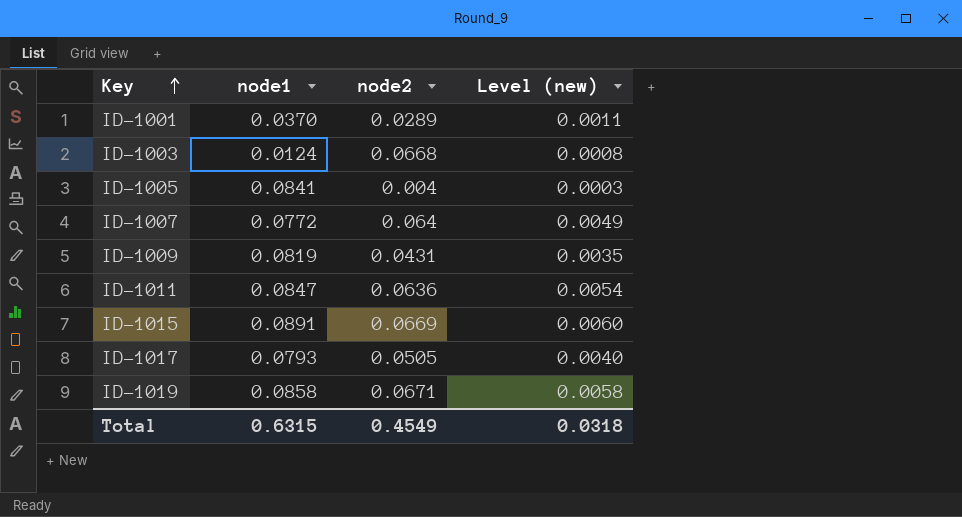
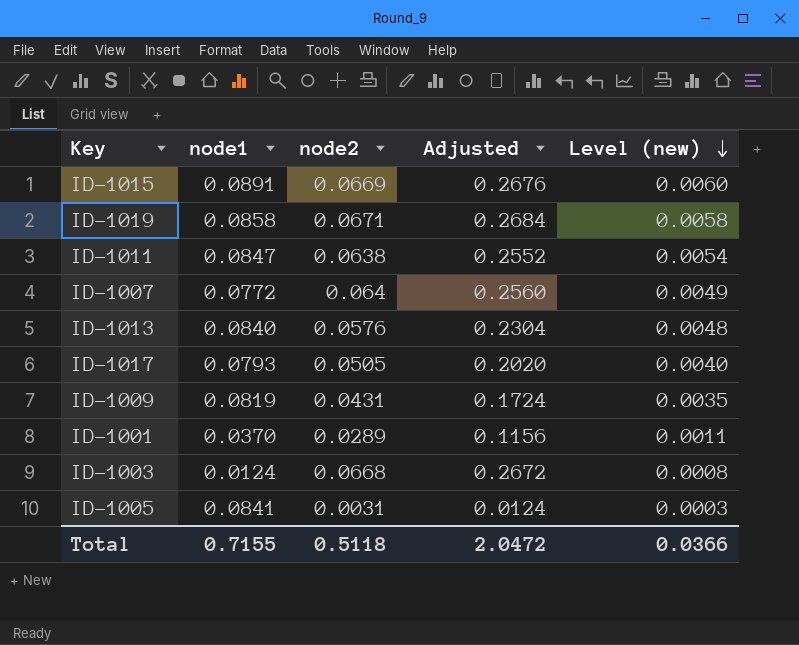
row order: Key ascending -> Level (new) descending
column Adjusted | formula: none -> [node2] * 4
ID-1011 | node2: 0.0636 -> 0.0638
row ID-1013: none -> 0.0840 | 0.0576 | 0.2304 | 0.0048
ID-1005 | node2: 0.004 -> 0.0031
Total | node1: 0.6315 -> 0.7155
Total | node2: 0.4549 -> 0.5118
Total | Level (new): 0.0318 -> 0.0366

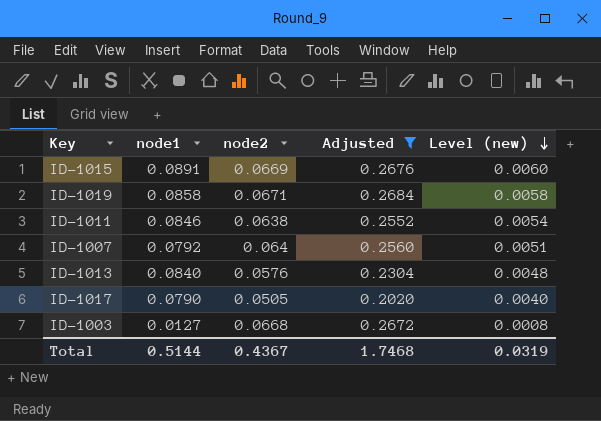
filter: none -> Adjusted >= 0.2020
ID-1011 | node1: 0.0847 -> 0.0846
ID-1007 | node1: 0.0772 -> 0.0792
ID-1007 | Level (new): 0.0049 -> 0.0051
ID-1017 | node1: 0.0793 -> 0.0790
ID-1003 | node1: 0.0124 -> 0.0127
Total | node1: 0.7155 -> 0.5144
Total | node2: 0.5118 -> 0.4367
Total | Adjusted: 2.0472 -> 1.7468
Total | Level (new): 0.0366 -> 0.0319

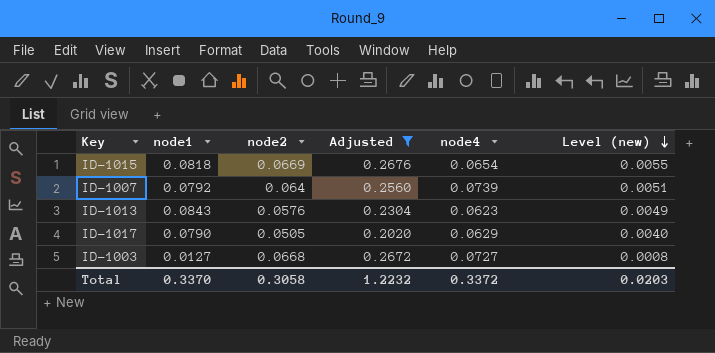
column node4 | position: none -> 5
row ID-1019: 0.0858 | 0.0671 | 0.2684 | 0.0058 -> none
row ID-1011: 0.0846 | 0.0638 | 0.2552 | 0.0054 -> none
ID-1015 | node1: 0.0891 -> 0.0818
ID-1015 | Level (new): 0.0060 -> 0.0055
ID-1013 | node1: 0.0840 -> 0.0843
ID-1013 | Level (new): 0.0048 -> 0.0049
Total | node1: 0.5144 -> 0.3370
Total | node2: 0.4367 -> 0.3058
Total | Adjusted: 1.7468 -> 1.2232
Total | Level (new): 0.0319 -> 0.0203

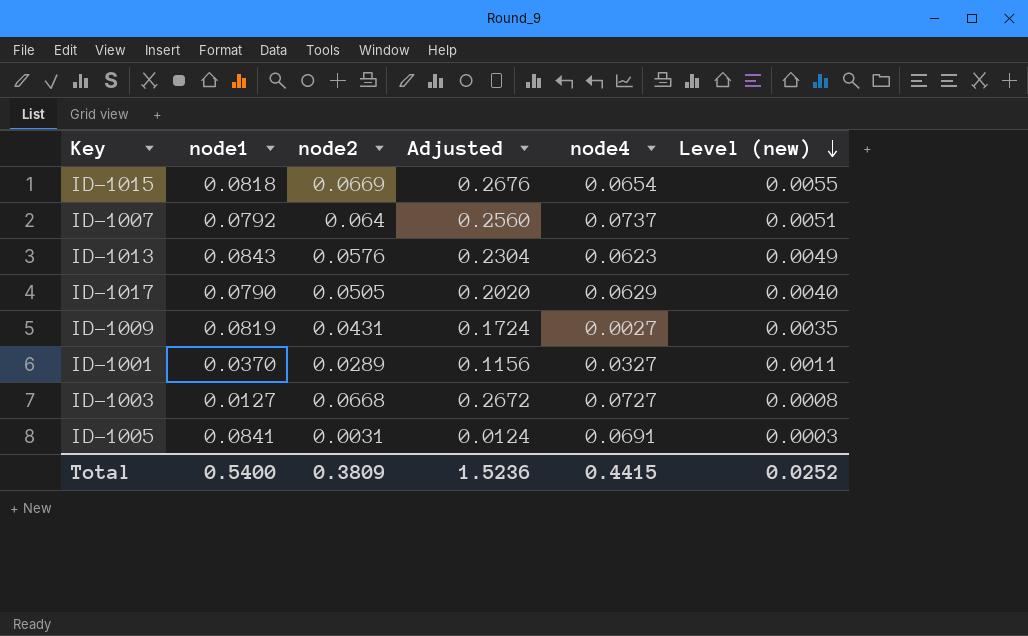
filter: Adjusted >= 0.2020 -> none
ID-1007 | node4: 0.0739 -> 0.0737
Total | node1: 0.3370 -> 0.5400
Total | node2: 0.3058 -> 0.3809
Total | Adjusted: 1.2232 -> 1.5236
Total | node4: 0.3372 -> 0.4415
Total | Level (new): 0.0203 -> 0.0252

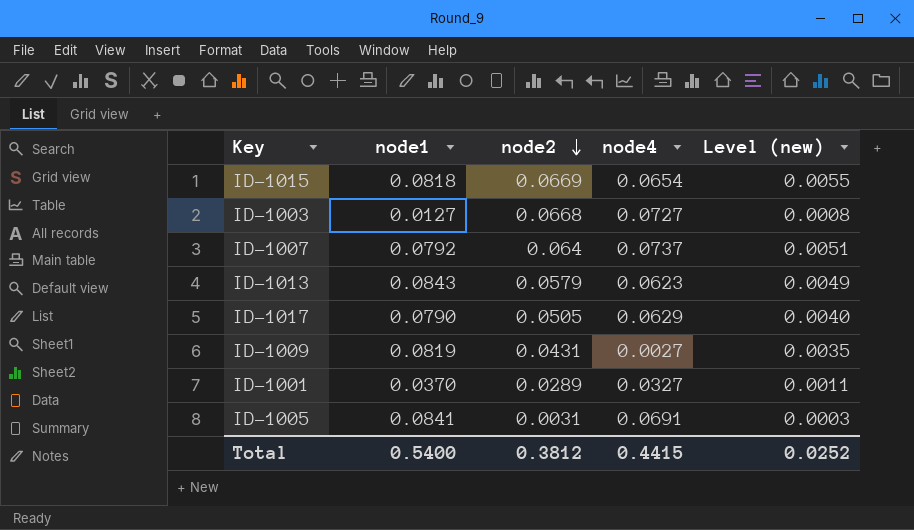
row order: Level (new) descending -> node2 descending
column Adjusted | formula: [node2] * 4 -> none
ID-1013 | node2: 0.0576 -> 0.0579
Total | node2: 0.3809 -> 0.3812

